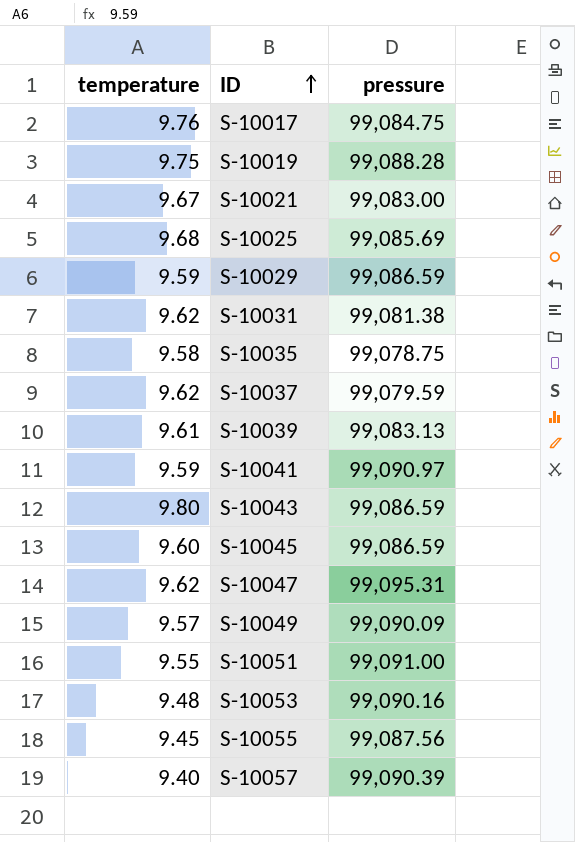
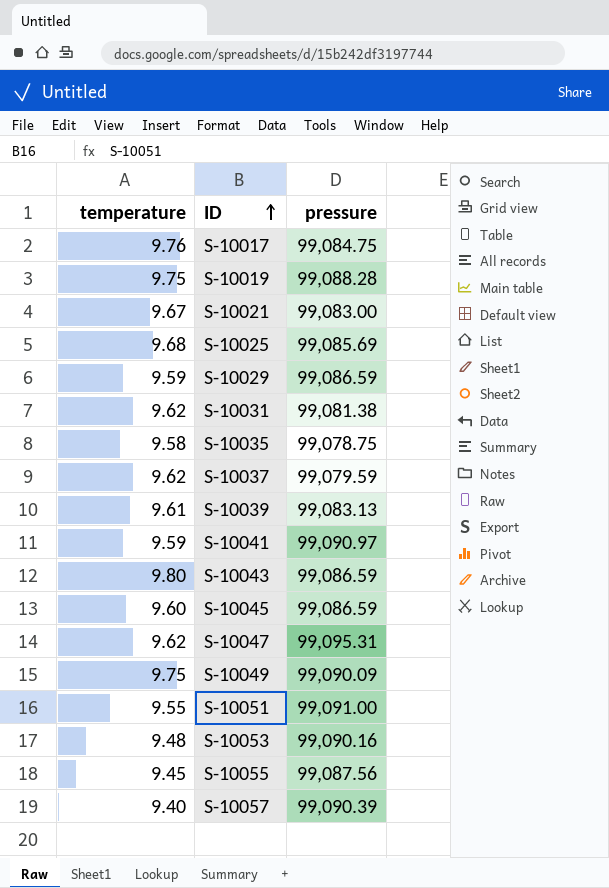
S-10049 | temperature: 9.57 -> 9.75

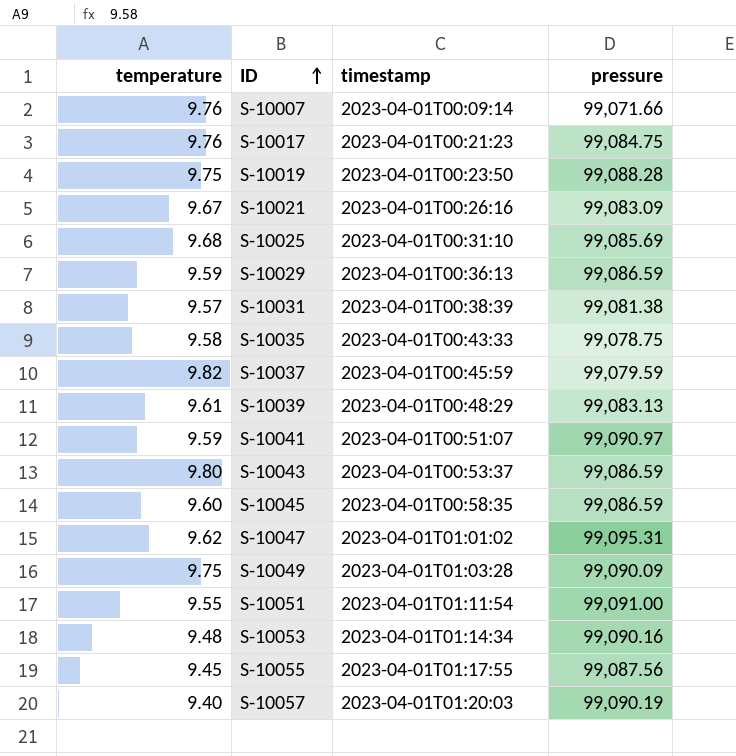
column timestamp | position: none -> 3
row S-10007: none -> 9.76 | 2023-04-01T00:09:14 | 99,071.66
S-10021 | pressure: 99,083.00 -> 99,083.09
S-10031 | temperature: 9.62 -> 9.57
S-10037 | temperature: 9.62 -> 9.82
S-10057 | pressure: 99,090.39 -> 99,090.19

